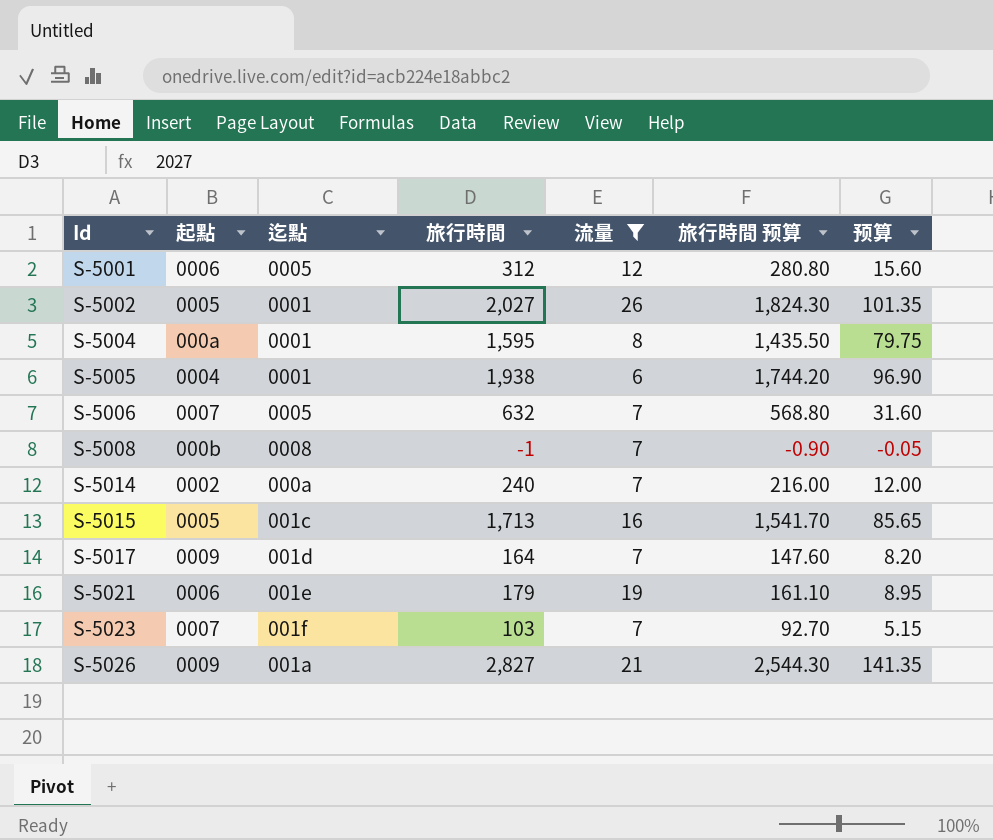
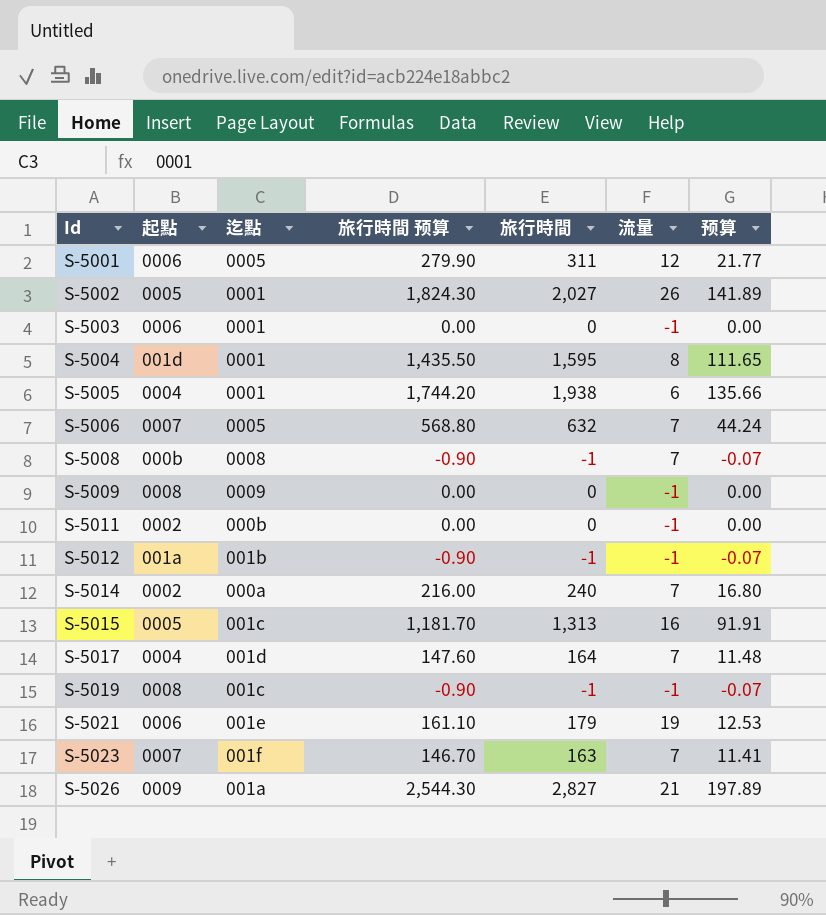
filter: 流量 != -1 -> none
column 旅行時間 预算 | position: 6 -> 4
column 预算 | formula: [旅行時間] * 0.05 -> [旅行時間] * 0.07
S-5001 | 旅行時間 预算: 280.80 -> 279.90
S-5001 | 旅行時間: 312 -> 311
S-5004 | 起點: 000a -> 001d
S-5015 | 旅行時間 预算: 1,541.70 -> 1,181.70
S-5015 | 旅行時間: 1,713 -> 1,313
S-5017 | 起點: 0009 -> 0004
S-5023 | 旅行時間 预算: 92.70 -> 146.70
S-5023 | 旅行時間: 103 -> 163

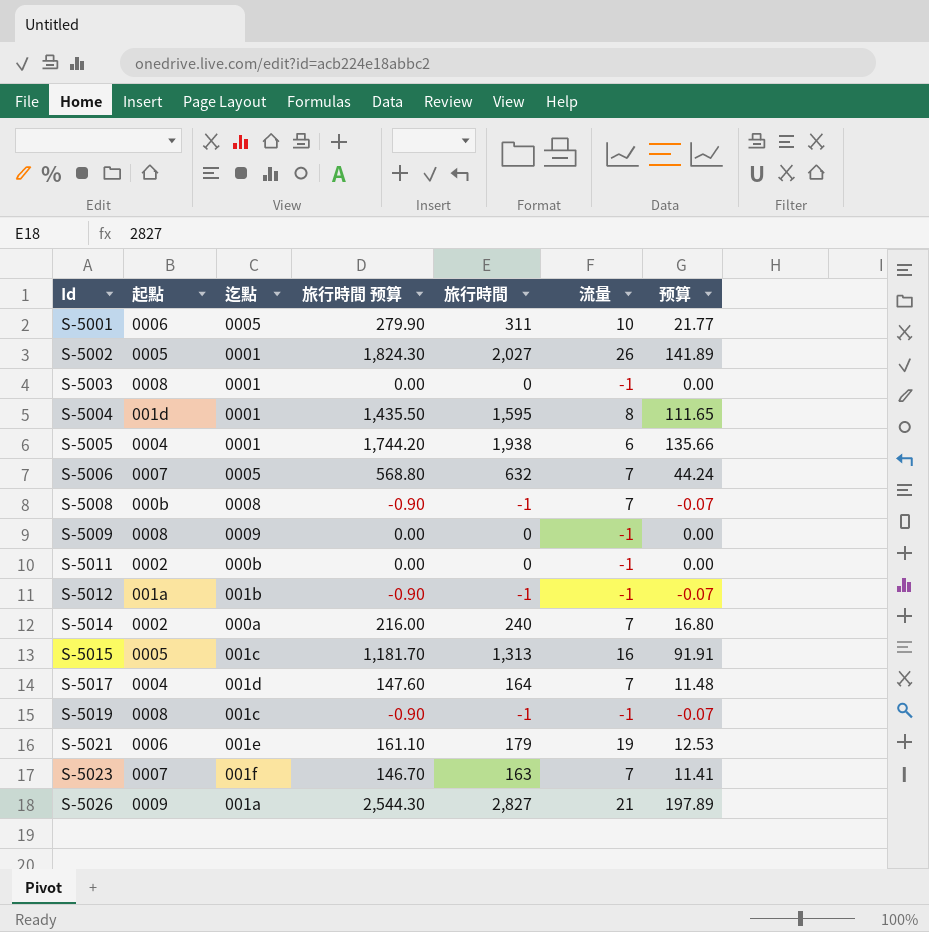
S-5001 | 流量: 12 -> 10
S-5003 | 起點: 0006 -> 0008

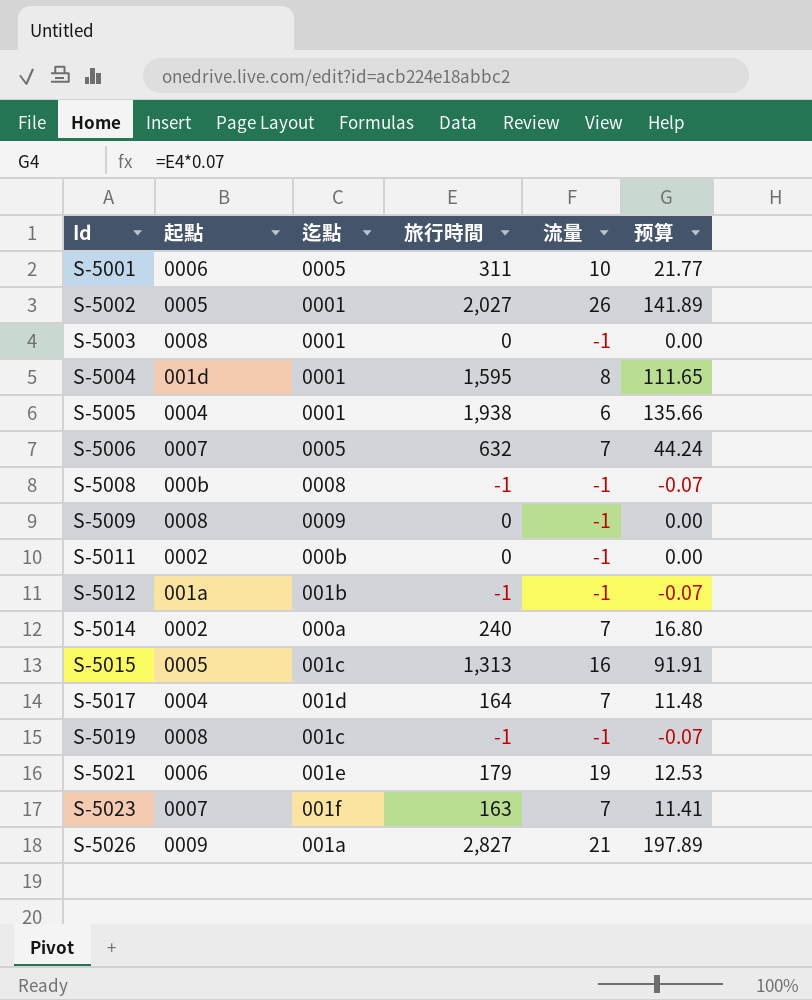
column 旅行時間 预算 | formula: [旅行時間] * 0.9 -> none
S-5008 | 流量: 7 -> -1

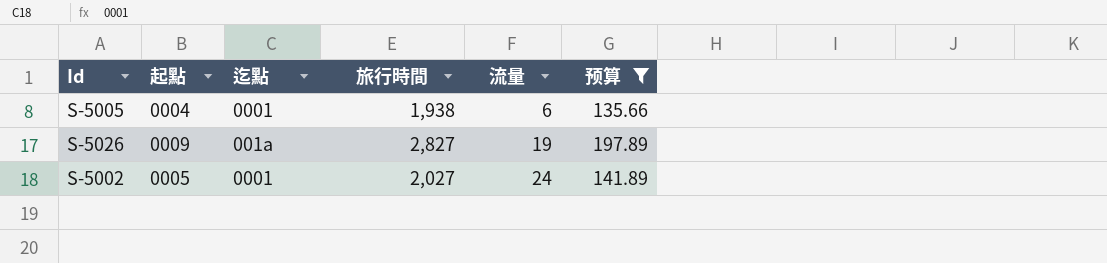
filter: none -> 预算 >= 135.66
row order: Id ascending -> 流量 ascending
S-5026 | 流量: 21 -> 19
S-5002 | 流量: 26 -> 24

